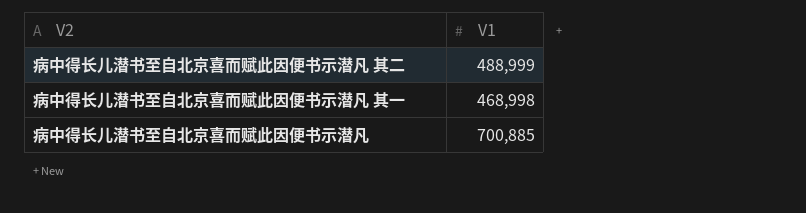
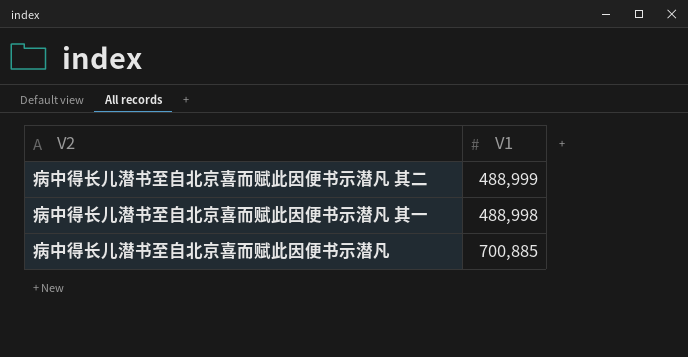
病中得长儿潜书至自北京喜而赋此因便书示潜凡 其一 | V1: 468,998 -> 488,998

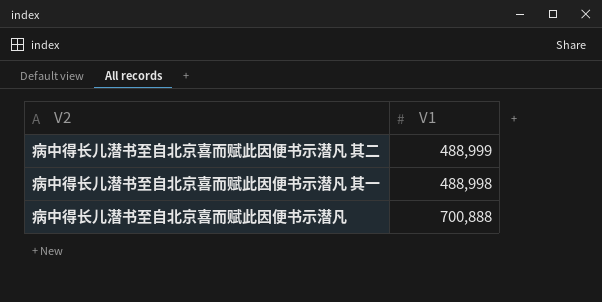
病中得长儿潜书至自北京喜而赋此因便书示潜凡 | V1: 700,885 -> 700,888

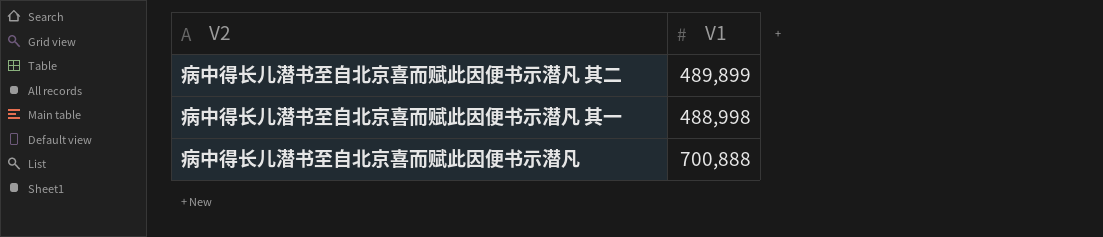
病中得长儿潜书至自北京喜而赋此因便书示潜凡 其二 | V1: 488,999 -> 489,899

